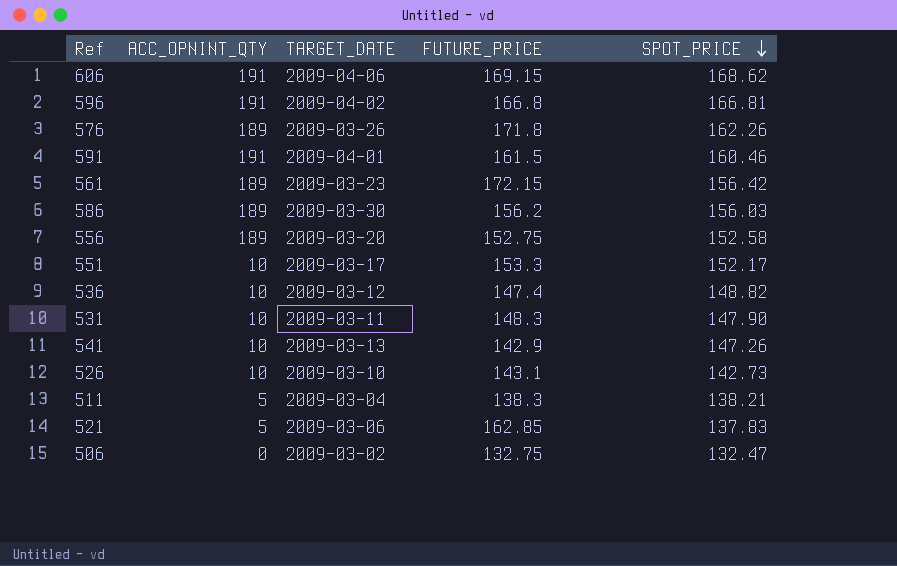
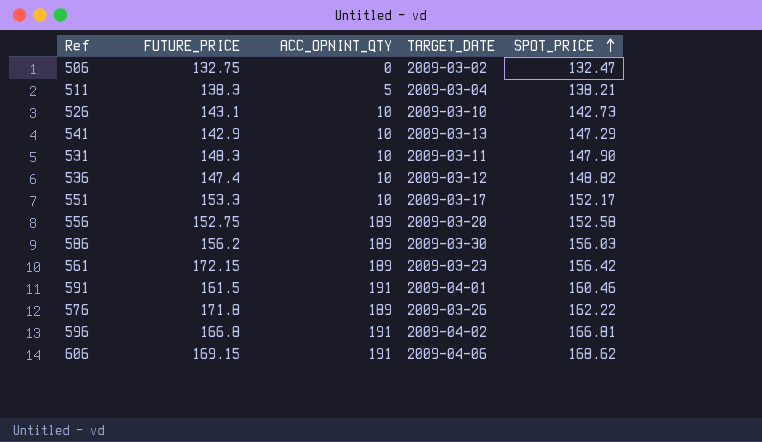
row order: SPOT_PRICE descending -> SPOT_PRICE ascending
column FUTURE_PRICE | position: 4 -> 2
row 521: 5 | 2009-03-06 | 162.85 | 137.83 -> none
541 | SPOT_PRICE: 147.26 -> 147.29
576 | SPOT_PRICE: 162.26 -> 162.22

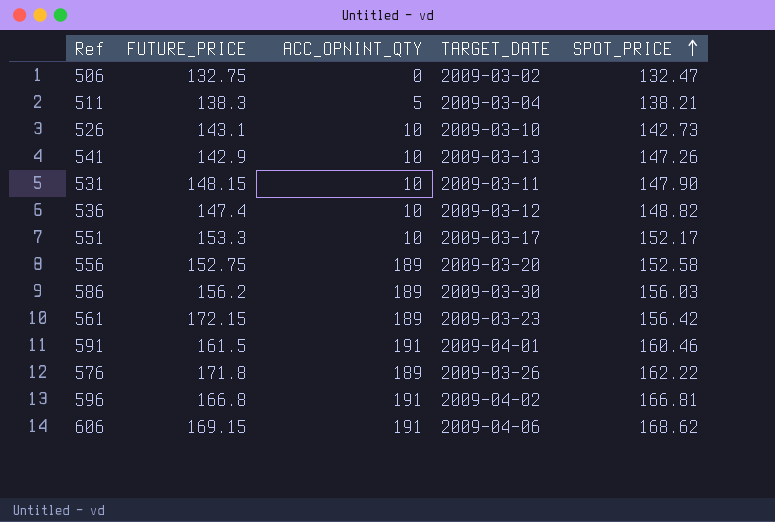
541 | SPOT_PRICE: 147.29 -> 147.26
531 | FUTURE_PRICE: 148.3 -> 148.15

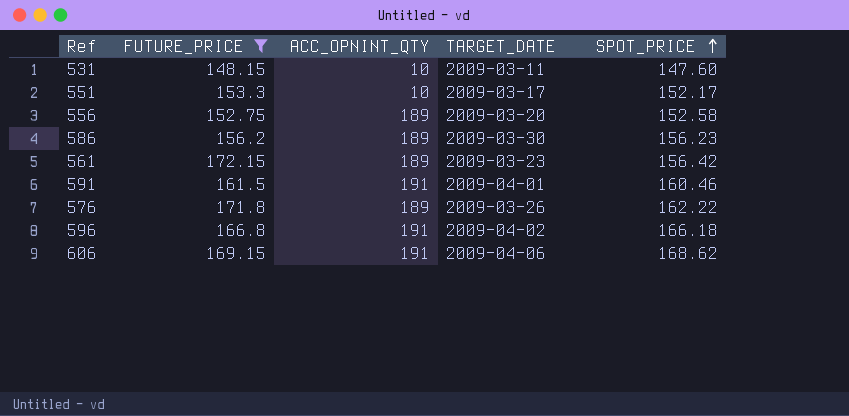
filter: none -> FUTURE_PRICE >= 148.15
531 | SPOT_PRICE: 147.90 -> 147.60
586 | SPOT_PRICE: 156.03 -> 156.23
596 | SPOT_PRICE: 166.81 -> 166.18

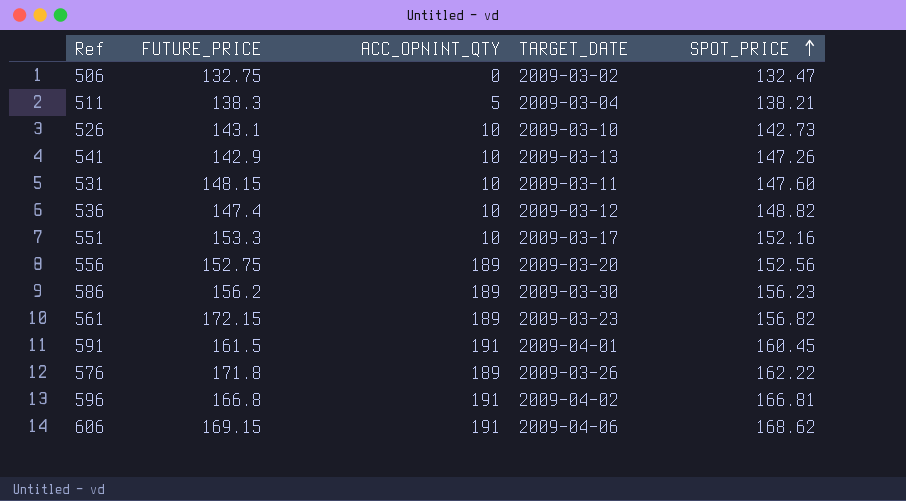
filter: FUTURE_PRICE >= 148.15 -> none
551 | SPOT_PRICE: 152.17 -> 152.16
556 | SPOT_PRICE: 152.58 -> 152.56
561 | SPOT_PRICE: 156.42 -> 156.82
591 | SPOT_PRICE: 160.46 -> 160.45
596 | SPOT_PRICE: 166.18 -> 166.81

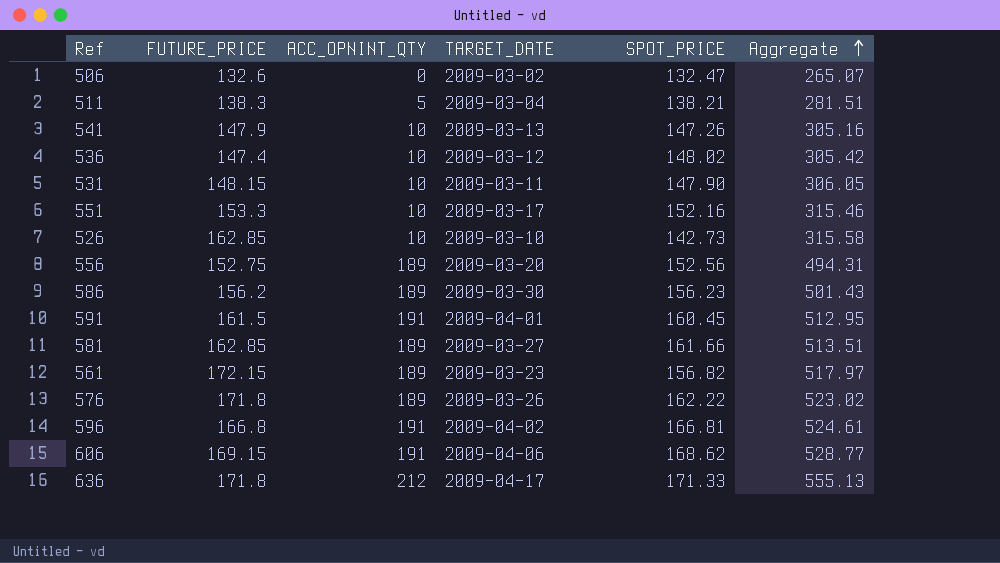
row order: SPOT_PRICE ascending -> Aggregate ascending
column Aggregate | formula: none -> [FUTURE_PRICE] + [ACC_OPNINT_QTY] + [SPOT_PRICE]
506 | FUTURE_PRICE: 132.75 -> 132.6
541 | FUTURE_PRICE: 142.9 -> 147.9
536 | SPOT_PRICE: 148.82 -> 148.02
531 | SPOT_PRICE: 147.60 -> 147.90
526 | FUTURE_PRICE: 143.1 -> 162.85
row 581: none -> 162.85 | 189 | 2009-03-27 | 161.66 | 513.51
row 636: none -> 171.8 | 212 | 2009-04-17 | 171.33 | 555.13

